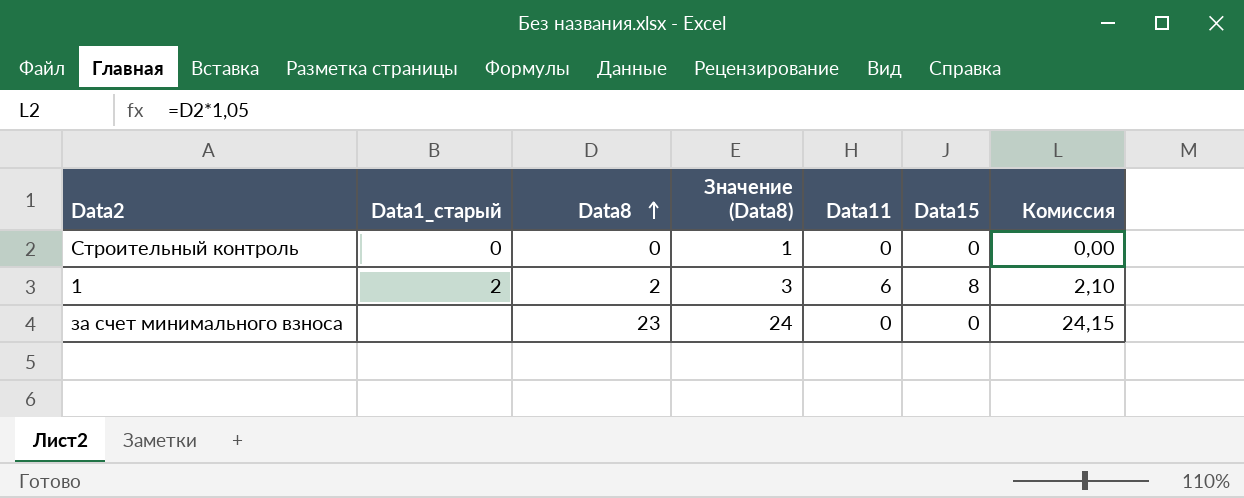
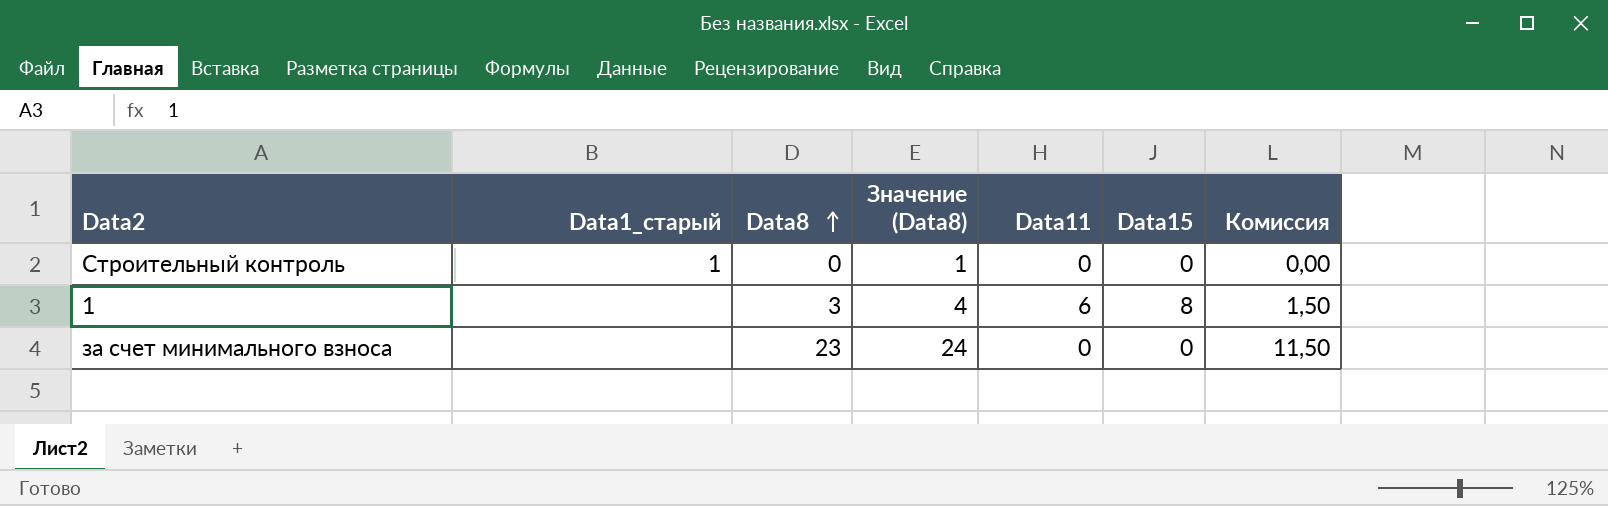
column Комиссия | formula: [Data8] * 1,05 -> [Data8] * 0,5
Строительный контроль | Data1_старый: 0 -> 1
1 | Data1_старый: 2 -> none
1 | Data8: 2 -> 3
1 | Значение (Data8): 3 -> 4

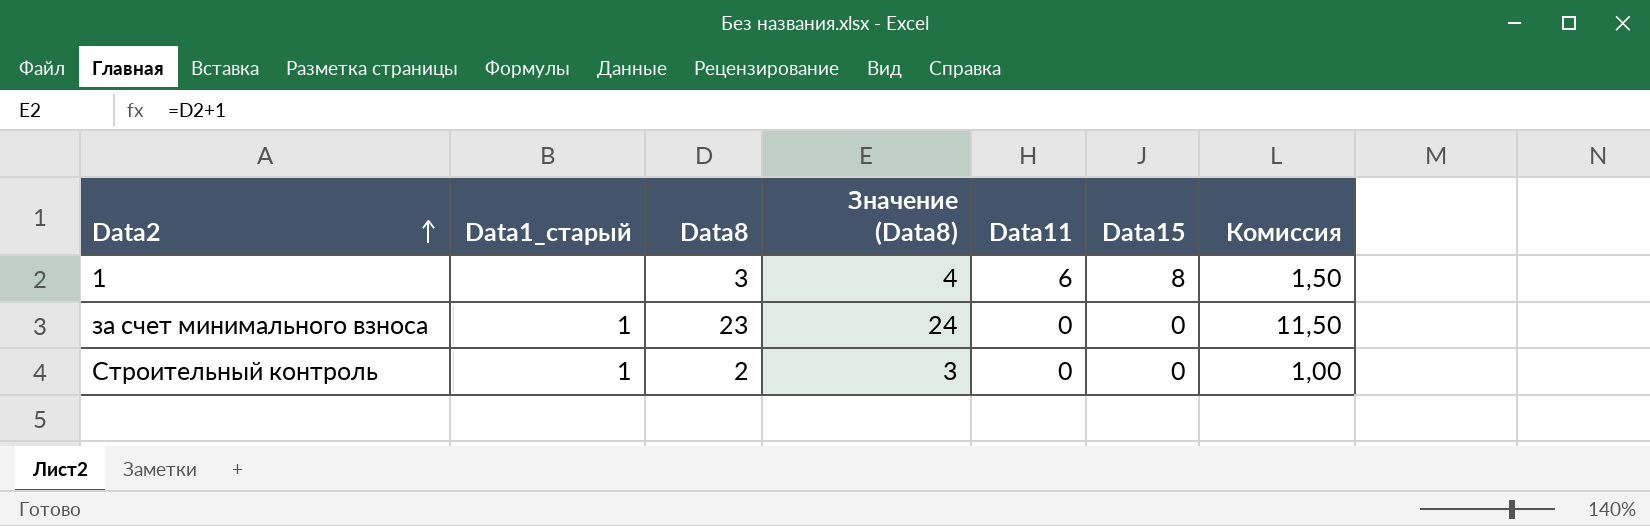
row order: Data8 ascending -> Data2 ascending
за счет минимального взноса | Data1_старый: none -> 1
Строительный контроль | Data8: 0 -> 2
Строительный контроль | Значение (Data8): 1 -> 3
Строительный контроль | Комиссия: 0,00 -> 1,00

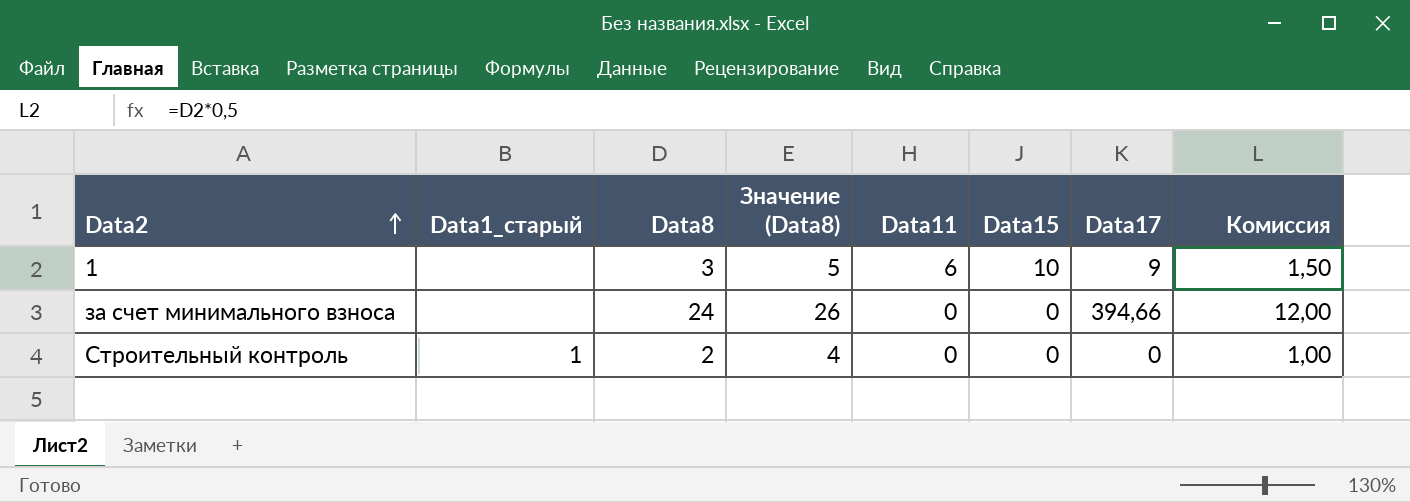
column Значение (Data8) | formula: [Data8] + 1 -> [Data8] + 2
column Data17 | position: none -> 7
1 | Data15: 8 -> 10
за счет минимального взноса | Data1_старый: 1 -> none
за счет минимального взноса | Data8: 23 -> 24
за счет минимального взноса | Комиссия: 11,50 -> 12,00

